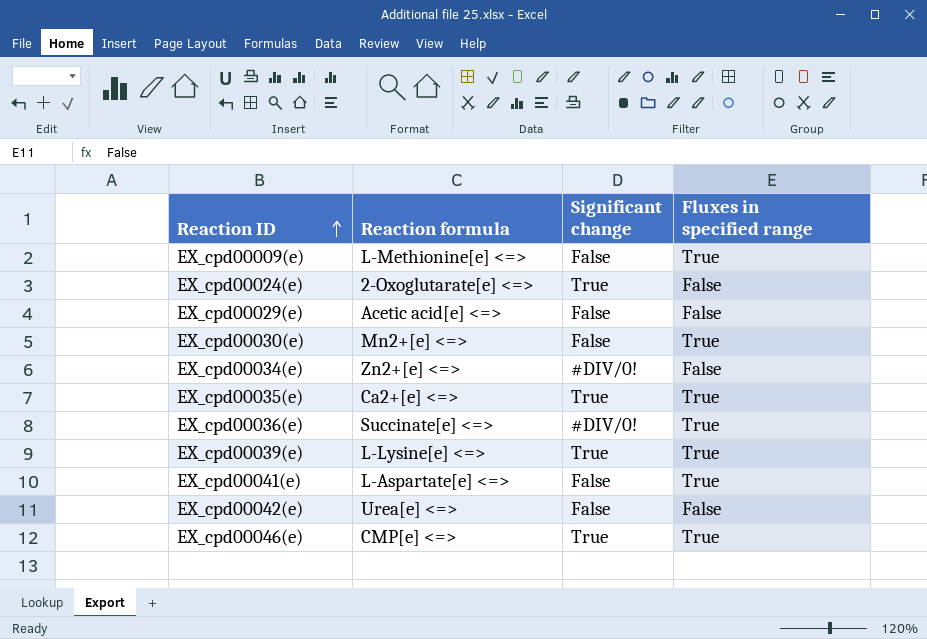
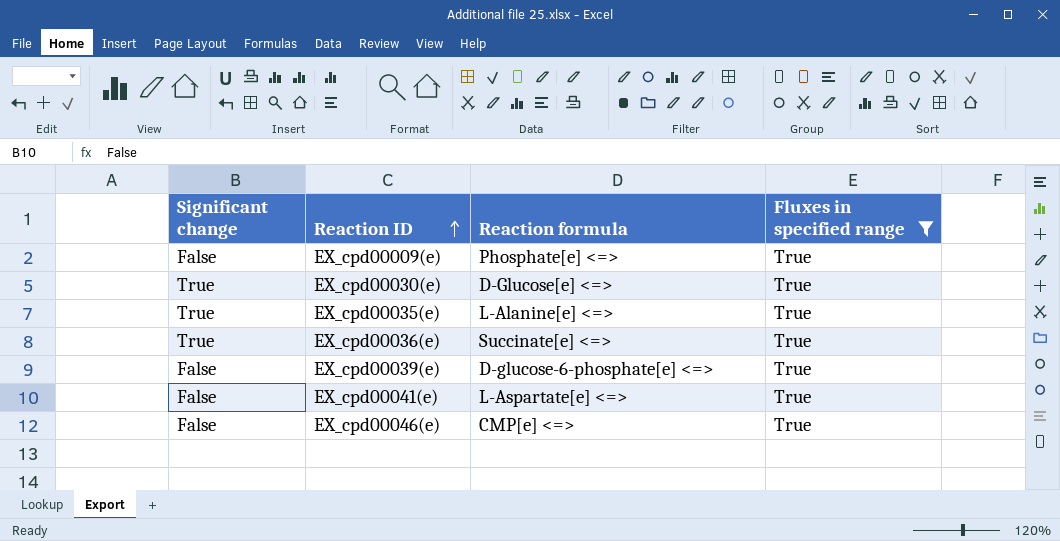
filter: none -> Fluxes in specified range = True
column Significant change | position: 3 -> 1
EX_cpd00009(e) | Reaction formula: L-Methionine[e] <=> -> Phosphate[e] <=>
EX_cpd00030(e) | Significant change: False -> True
EX_cpd00030(e) | Reaction formula: Mn2+[e] <=> -> D-Glucose[e] <=>
EX_cpd00035(e) | Reaction formula: Ca2+[e] <=> -> L-Alanine[e] <=>
EX_cpd00036(e) | Significant change: #DIV/0! -> True
EX_cpd00039(e) | Significant change: True -> False
EX_cpd00039(e) | Reaction formula: L-Lysine[e] <=> -> D-glucose-6-phosphate[e] <=>
EX_cpd00046(e) | Significant change: True -> False

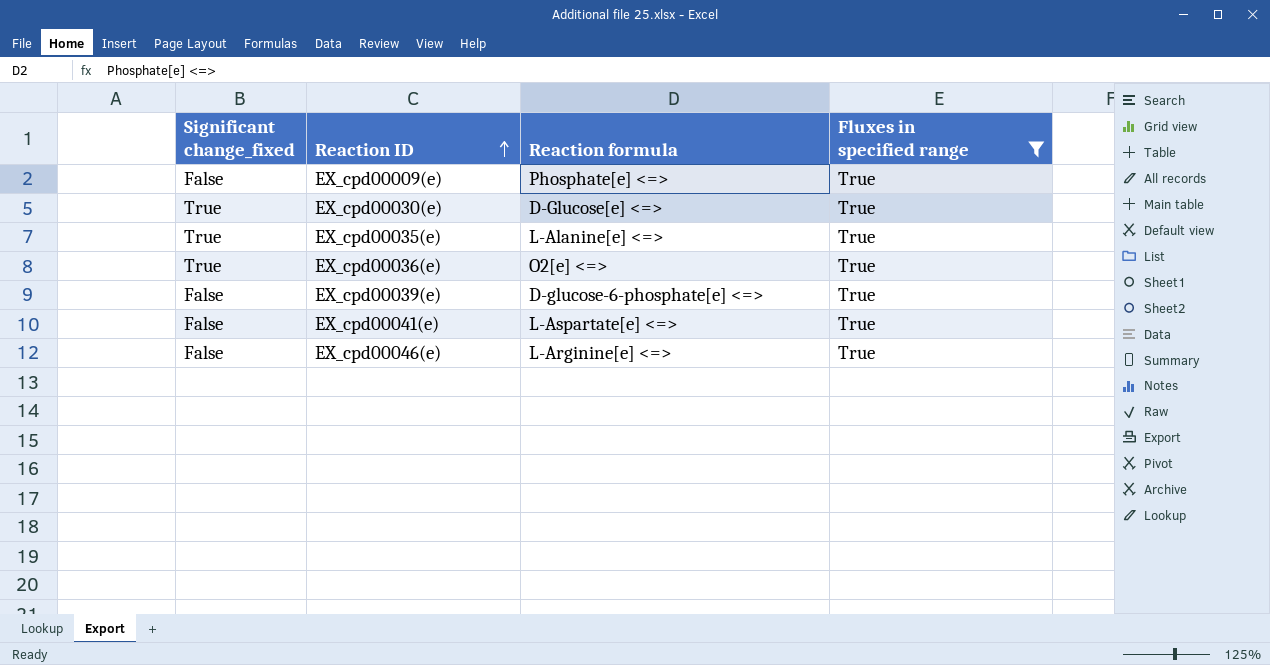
column name: Significant change -> Significant change_fixed
EX_cpd00036(e) | Reaction formula: Succinate[e] <=> -> O2[e] <=>
EX_cpd00046(e) | Reaction formula: CMP[e] <=> -> L-Arginine[e] <=>

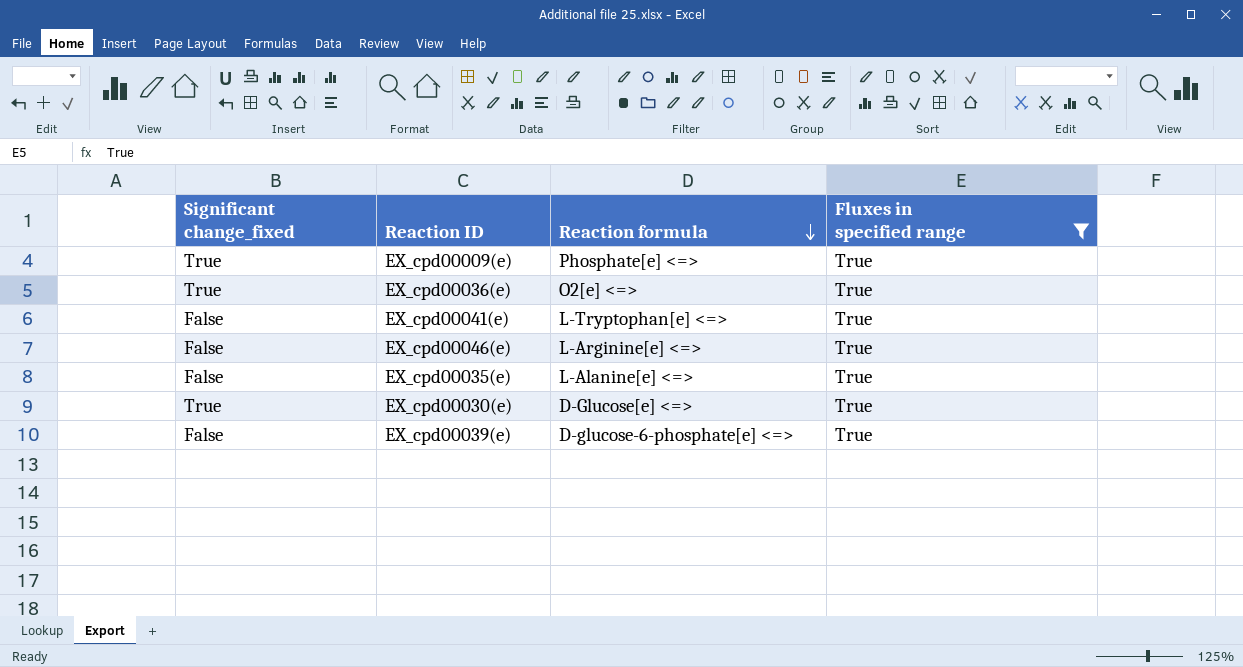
row order: Reaction ID ascending -> Reaction formula descending
EX_cpd00009(e) | Significant change_fixed: False -> True
EX_cpd00041(e) | Reaction formula: L-Aspartate[e] <=> -> L-Tryptophan[e] <=>
EX_cpd00035(e) | Significant change_fixed: True -> False

